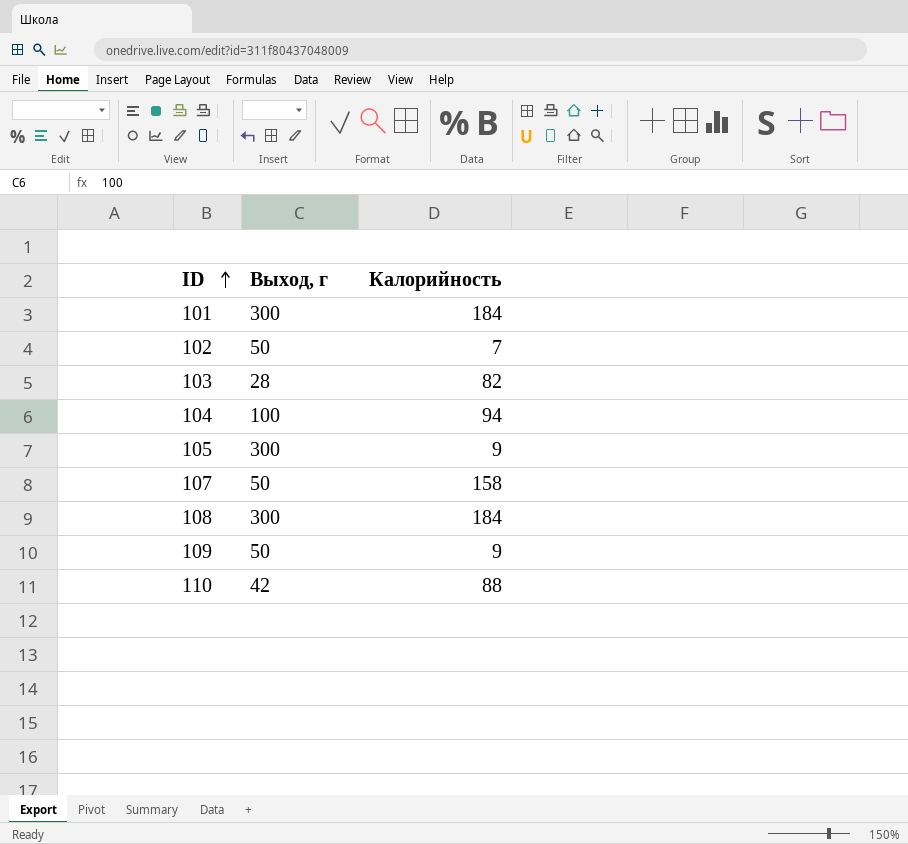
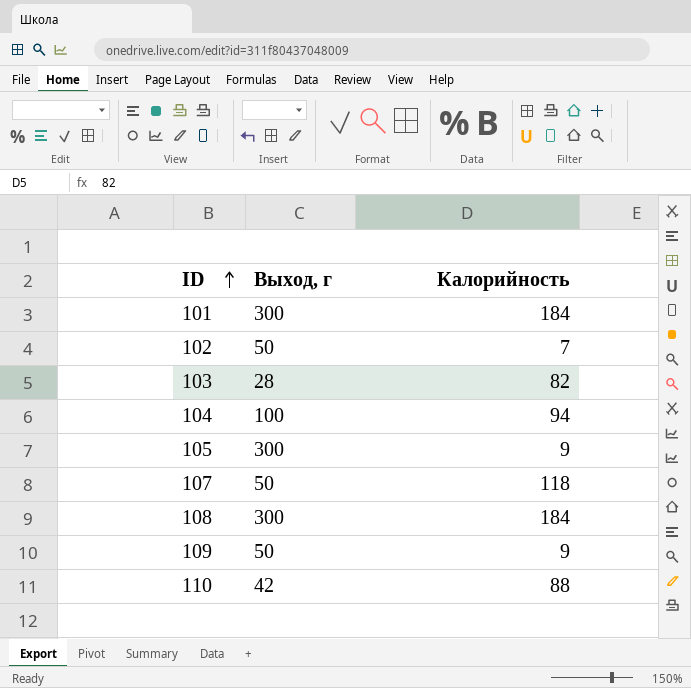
107 | Калорийность: 158 -> 118

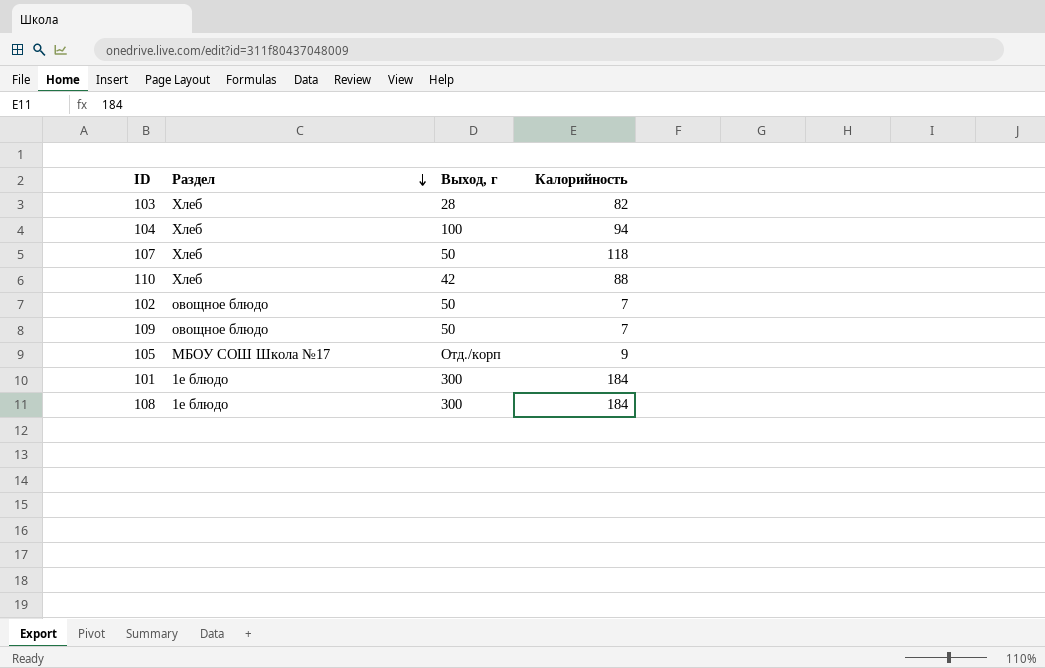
row order: ID ascending -> Раздел descending
column Раздел | position: none -> 2
109 | Калорийность: 9 -> 7
105 | Выход, г: 300 -> Отд./корп

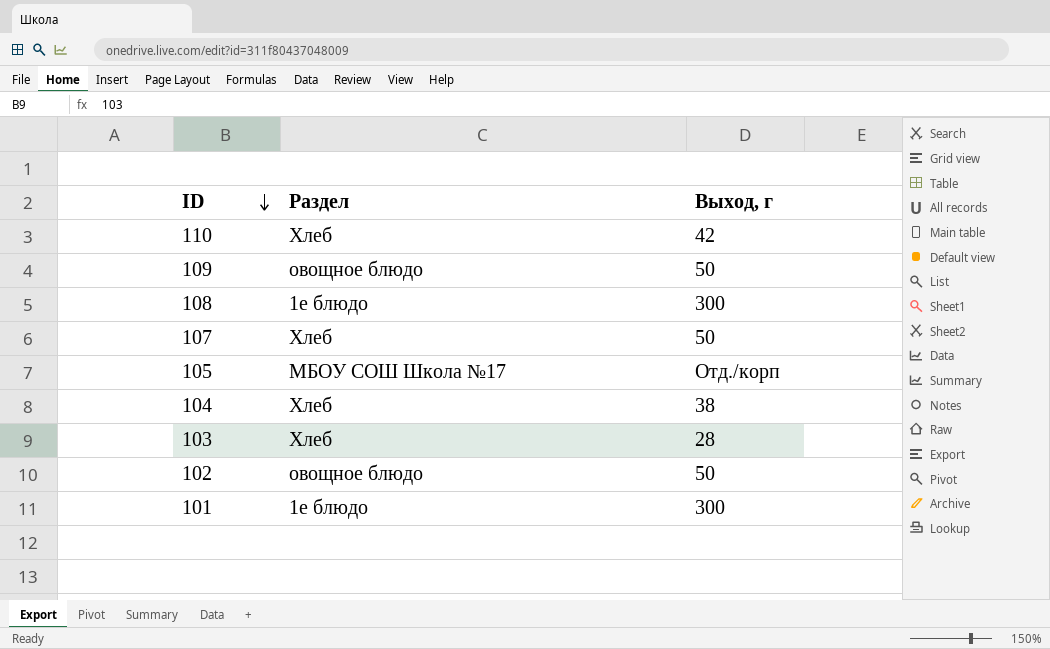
row order: Раздел descending -> ID descending
column Калорийность | position: 4 -> none
104 | Выход, г: 100 -> 38

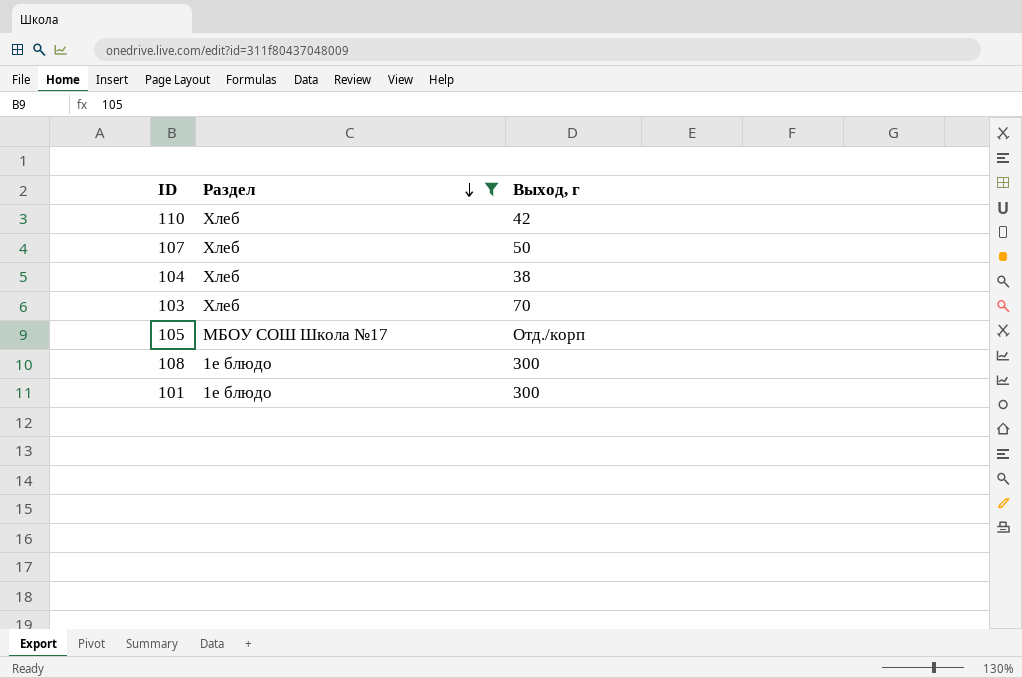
filter: none -> Раздел != овощное блюдо
row order: ID descending -> Раздел descending
103 | Выход, г: 28 -> 70

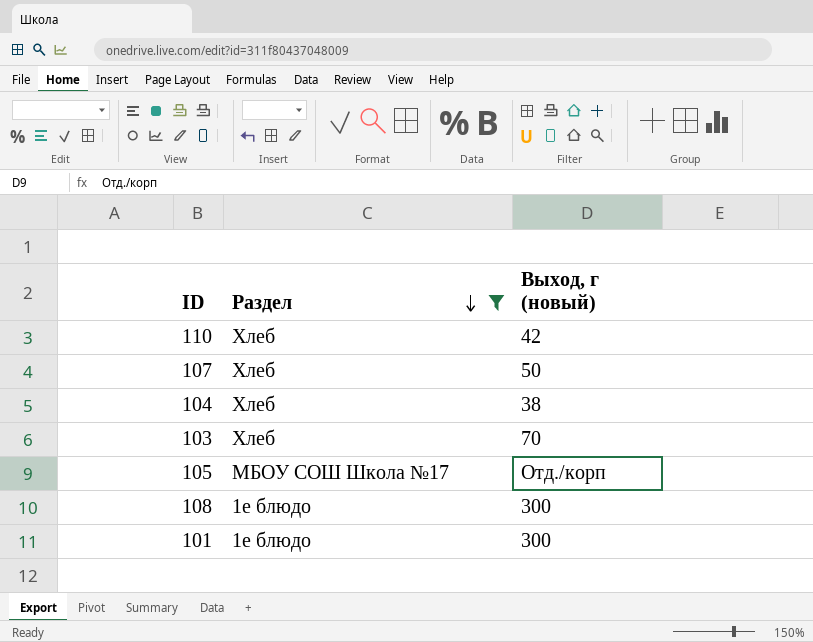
column name: Выход, г -> Выход, г (новый)

